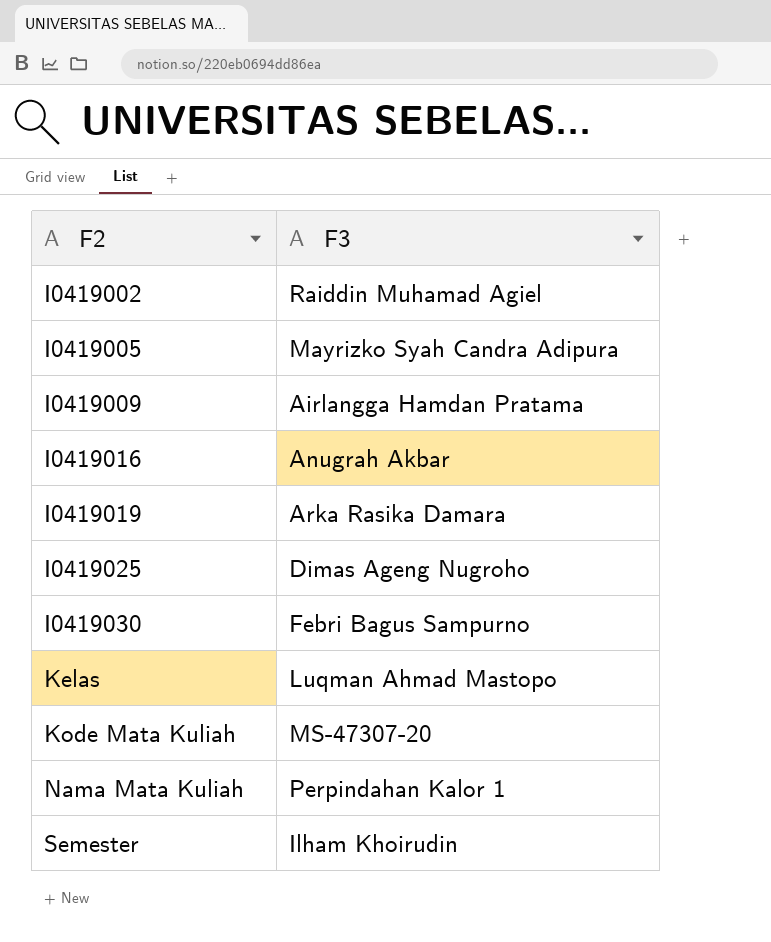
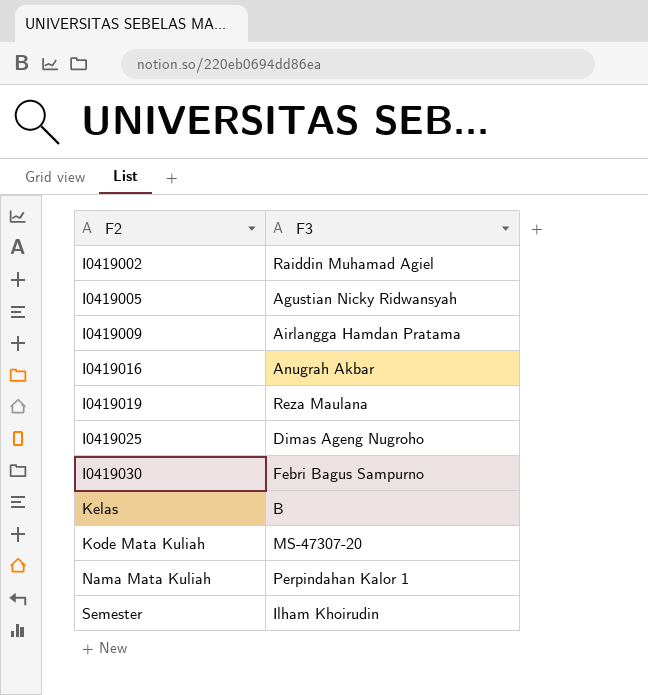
I0419005 | F3: Mayrizko Syah Candra Adipura -> Agustian Nicky Ridwansyah
I0419019 | F3: Arka Rasika Damara -> Reza Maulana
Kelas | F3: Luqman Ahmad Mastopo -> B

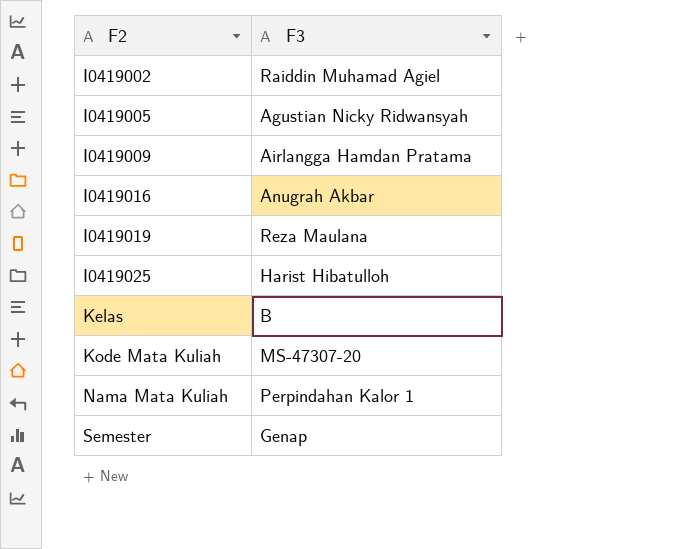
row I0419030: Febri Bagus Sampurno -> none
I0419025 | F3: Dimas Ageng Nugroho -> Harist Hibatulloh
Semester | F3: Ilham Khoirudin -> Genap

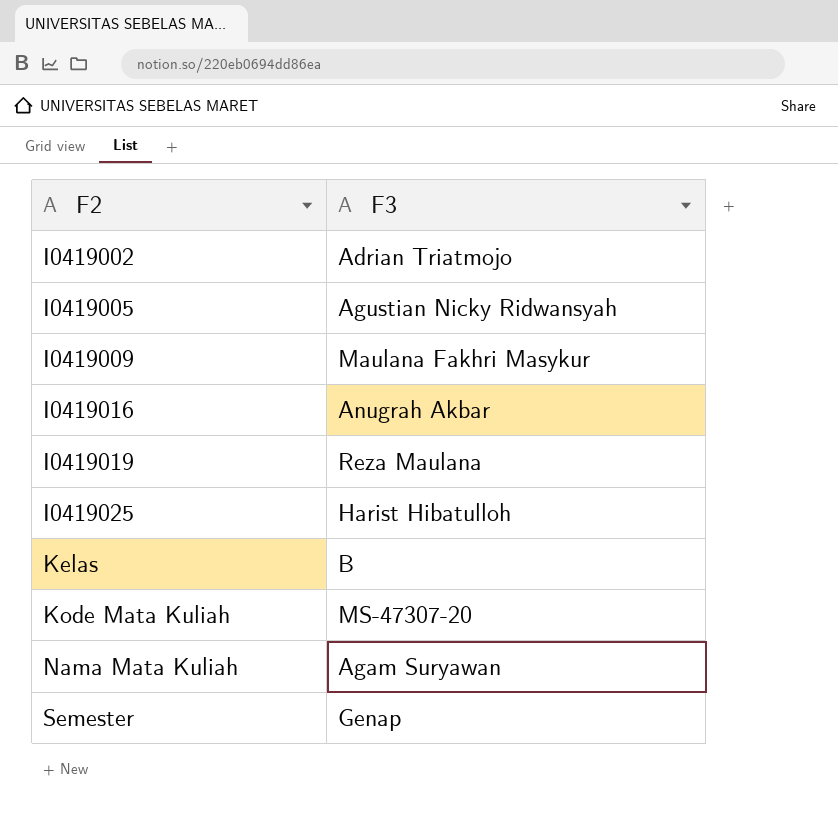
I0419002 | F3: Raiddin Muhamad Agiel -> Adrian Triatmojo
I0419009 | F3: Airlangga Hamdan Pratama -> Maulana Fakhri Masykur
Nama Mata Kuliah | F3: Perpindahan Kalor 1 -> Agam Suryawan

